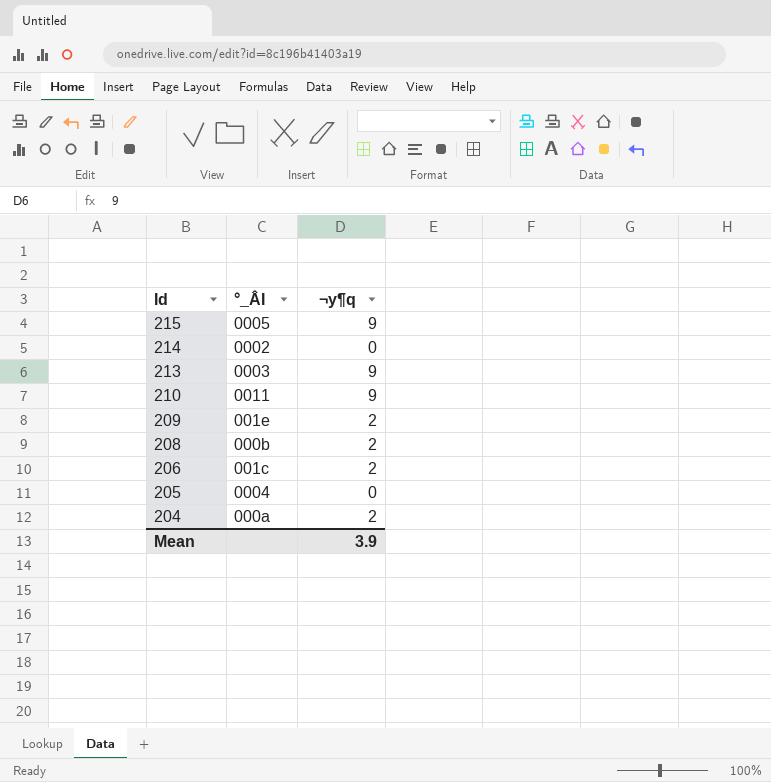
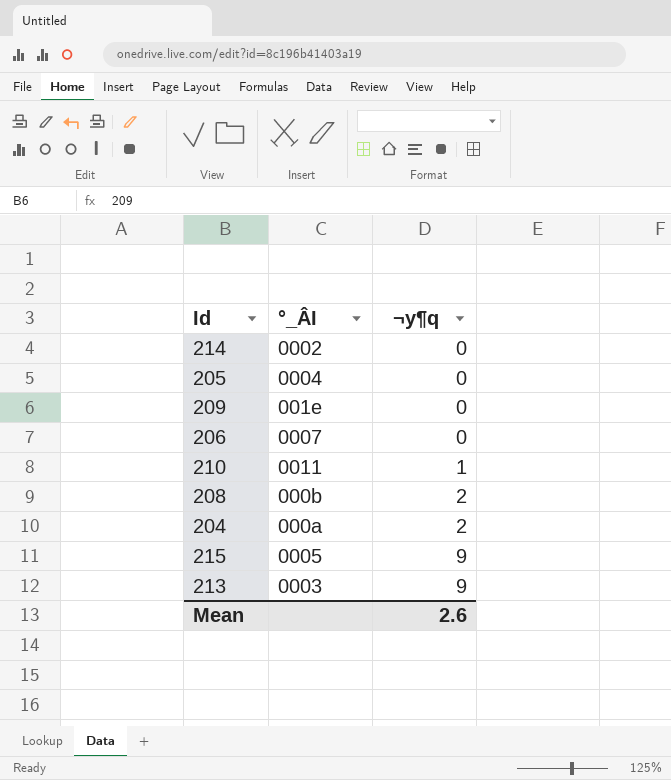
row order: Id descending -> ¬y¶q ascending
209 | ¬y¶q: 2 -> 0
206 | °_ÂI: 001c -> 0007
206 | ¬y¶q: 2 -> 0
210 | ¬y¶q: 9 -> 1
Mean | ¬y¶q: 3.9 -> 2.6

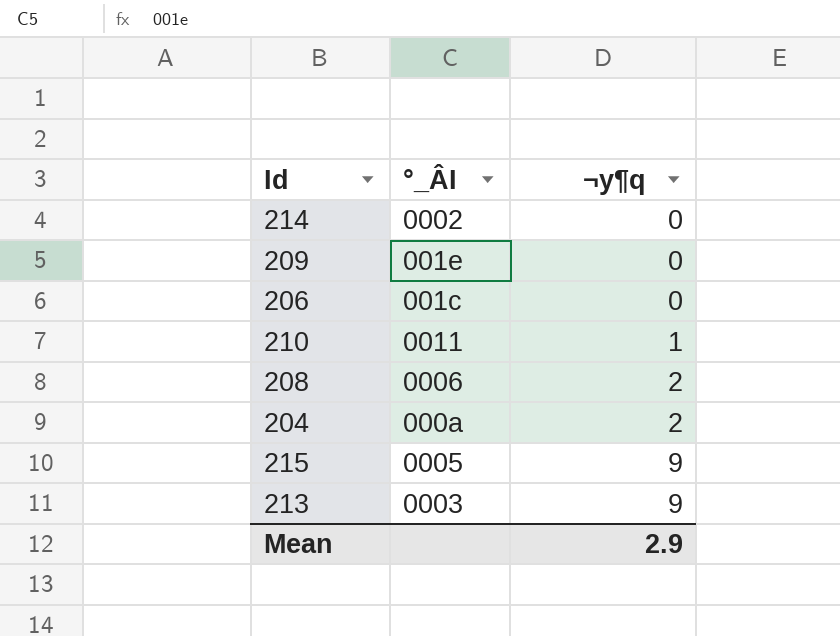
row 205: 0004 | 0 -> none
206 | °_ÂI: 0007 -> 001c
208 | °_ÂI: 000b -> 0006
Mean | ¬y¶q: 2.6 -> 2.9

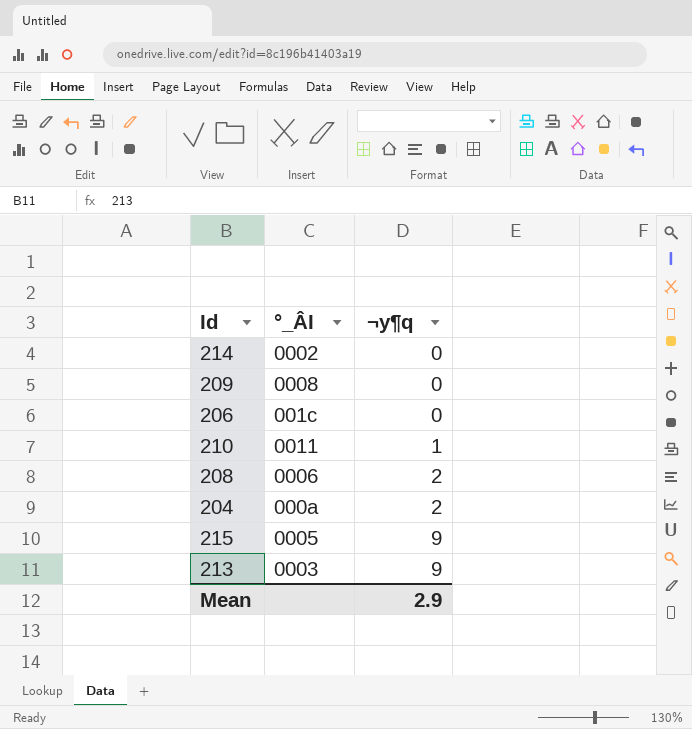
209 | °_ÂI: 001e -> 0008

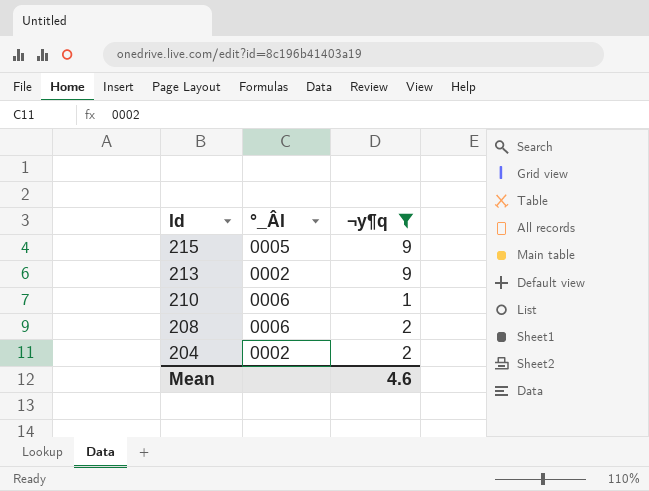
filter: none -> ¬y¶q != 0
row order: ¬y¶q ascending -> Id descending
213 | °_ÂI: 0003 -> 0002
210 | °_ÂI: 0011 -> 0006
204 | °_ÂI: 000a -> 0002
Mean | ¬y¶q: 2.9 -> 4.6

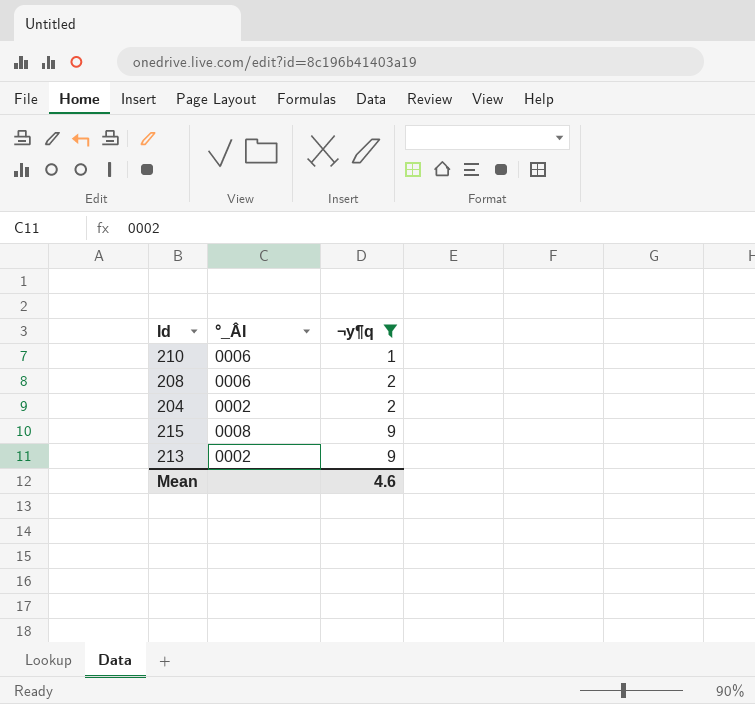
row order: Id descending -> ¬y¶q ascending
215 | °_ÂI: 0005 -> 0008

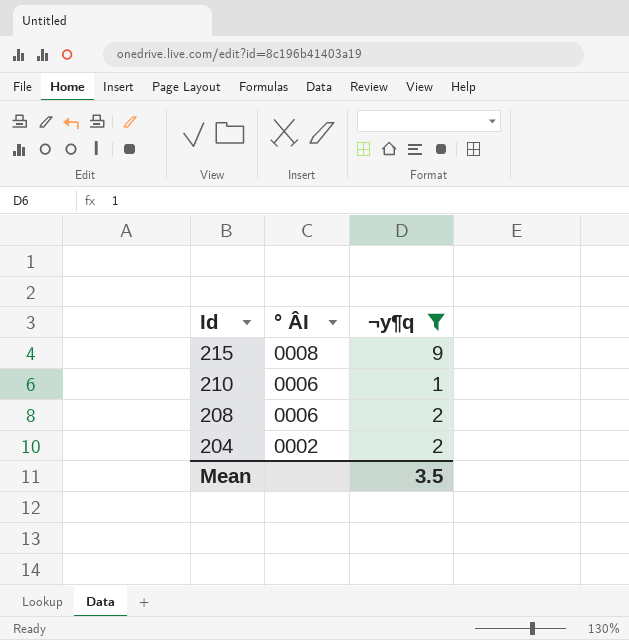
row order: ¬y¶q ascending -> Id descending
column name: °_ÂI -> ° ÂI
row 213: 0002 | 9 -> none
Mean | ¬y¶q: 4.6 -> 3.5

